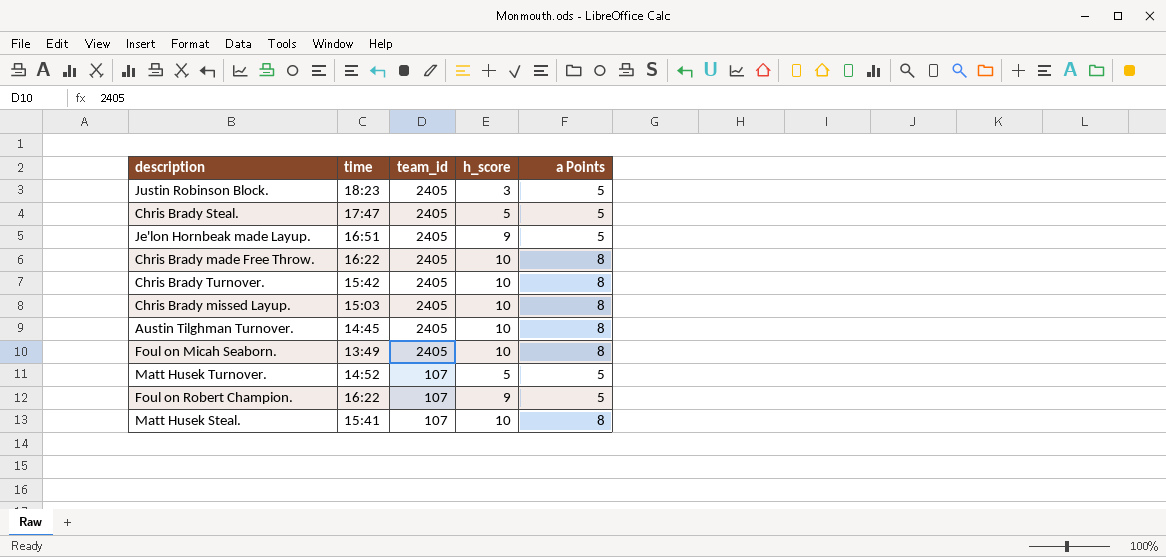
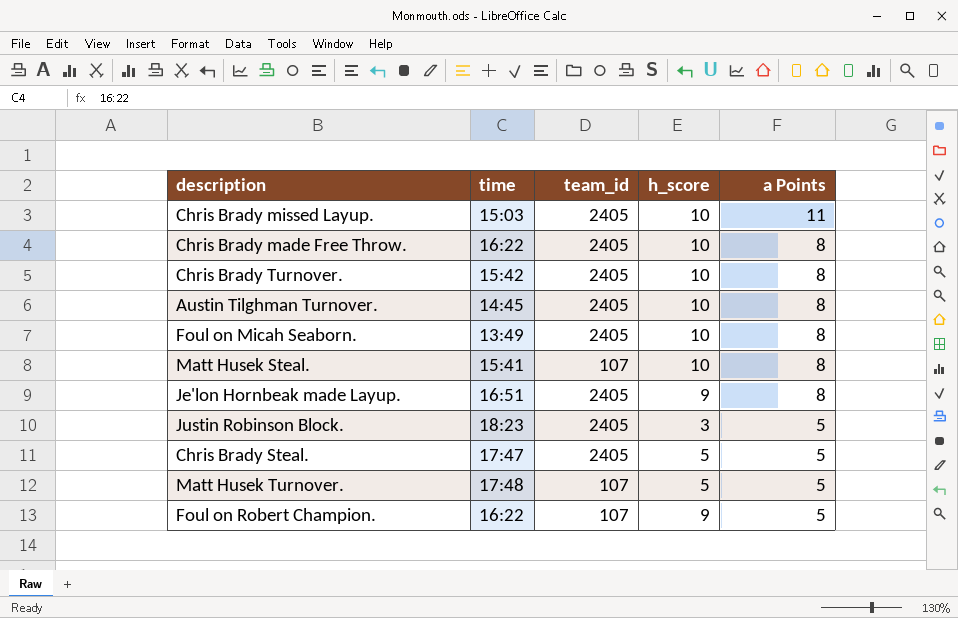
row order: team_id descending -> a Points descending
Chris Brady missed Layup. | a Points: 8 -> 11
Je'lon Hornbeak made Layup. | a Points: 5 -> 8
Matt Husek Turnover. | time: 14:52 -> 17:48

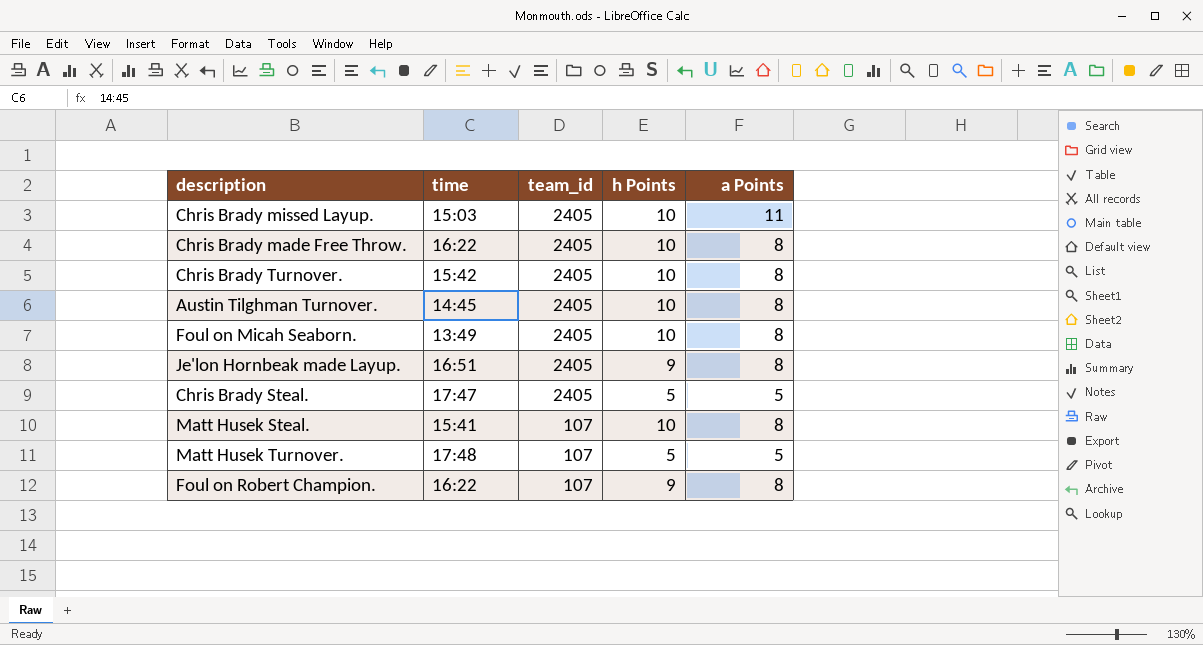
row order: a Points descending -> team_id descending
column name: h_score -> h Points
row Justin Robinson Block.: 18:23 | 2405 | 3 | 5 -> none
Foul on Robert Champion. | a Points: 5 -> 8

